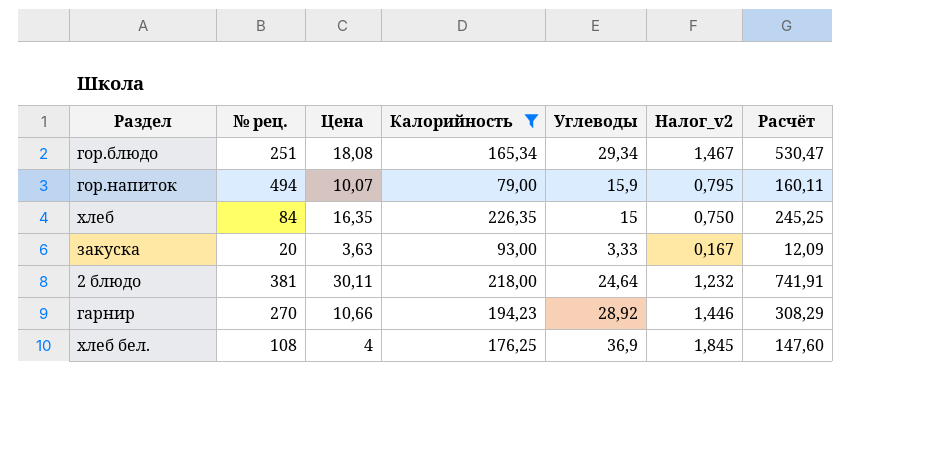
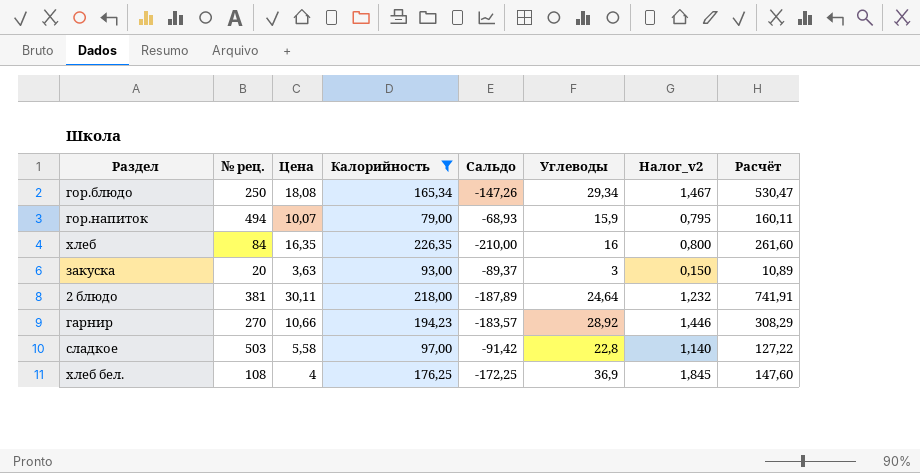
column Сальдо | formula: none -> [Цена] - [Калорийность]
гор.блюдо | № рец.: 251 -> 250
хлеб | Углеводы: 15 -> 16
хлеб | Налог_v2: 0,750 -> 0,800
хлеб | Расчёт: 245,25 -> 261,60
закуска | Углеводы: 3,33 -> 3
закуска | Налог_v2: 0,167 -> 0,150
закуска | Расчёт: 12,09 -> 10,89
row сладкое: none -> 503 | 5,58 | 97,00 | -91,42 | 22,8 | 1,140 | 127,22

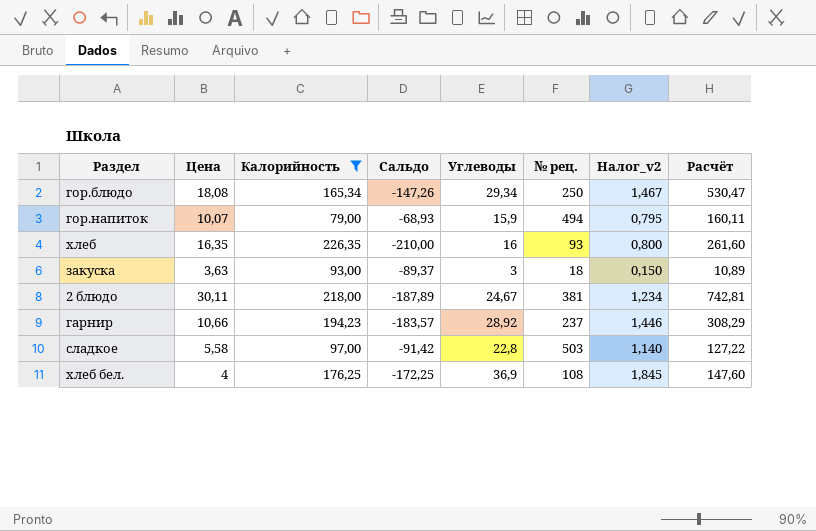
column № рец. | position: 2 -> 6
хлеб | № рец.: 84 -> 93
закуска | № рец.: 20 -> 18
2 блюдо | Углеводы: 24,64 -> 24,67
2 блюдо | Налог_v2: 1,232 -> 1,234
2 блюдо | Расчёт: 741,91 -> 742,81
гарнир | № рец.: 270 -> 237

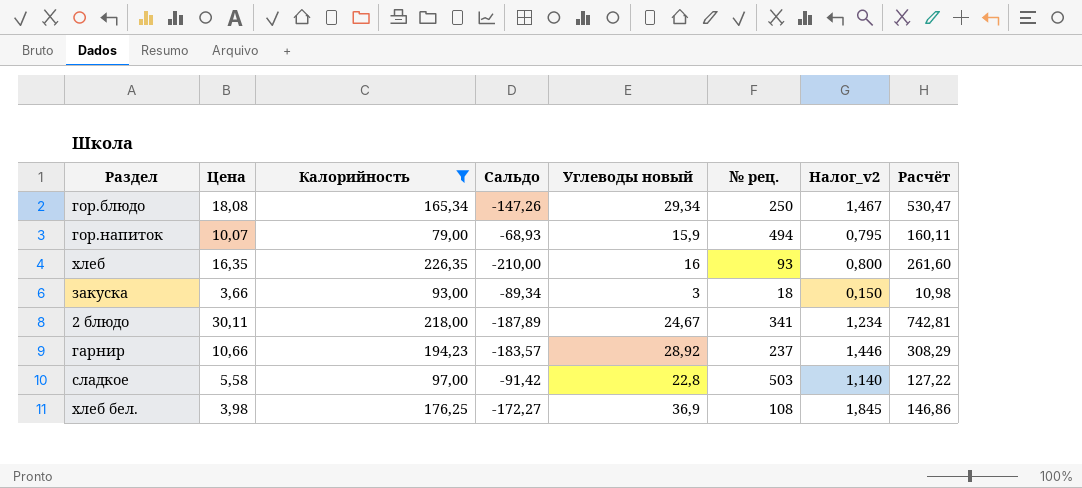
column name: Углеводы -> Углеводы новый
закуска | Цена: 3,63 -> 3,66
закуска | Сальдо: -89,37 -> -89,34
закуска | Расчёт: 10,89 -> 10,98
2 блюдо | № рец.: 381 -> 341
хлеб бел. | Цена: 4 -> 3,98
хлеб бел. | Сальдо: -172,25 -> -172,27
хлеб бел. | Расчёт: 147,60 -> 146,86

